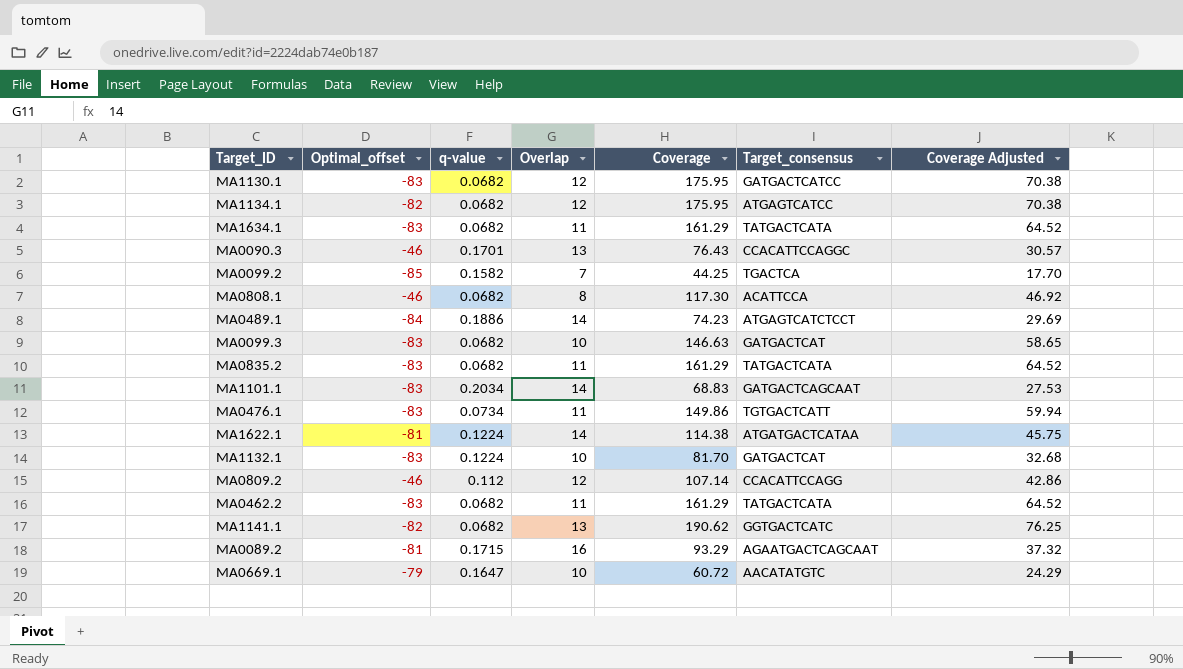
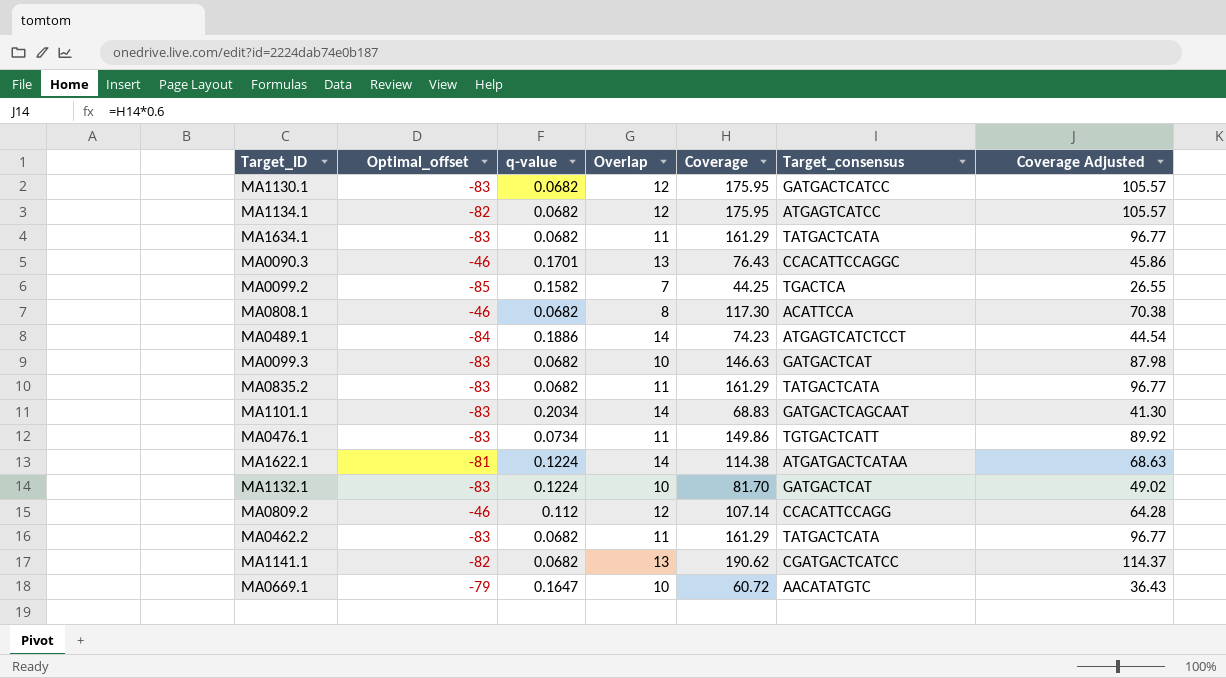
column Coverage Adjusted | formula: [Coverage] * 0.4 -> [Coverage] * 0.6
row MA0089.2: -81 | 0.1715 | 16 | 93.29 | AGAATGACTCAGCAAT | 37.32 -> none
MA1141.1 | Target_consensus: GGTGACTCATC -> CGATGACTCATCC

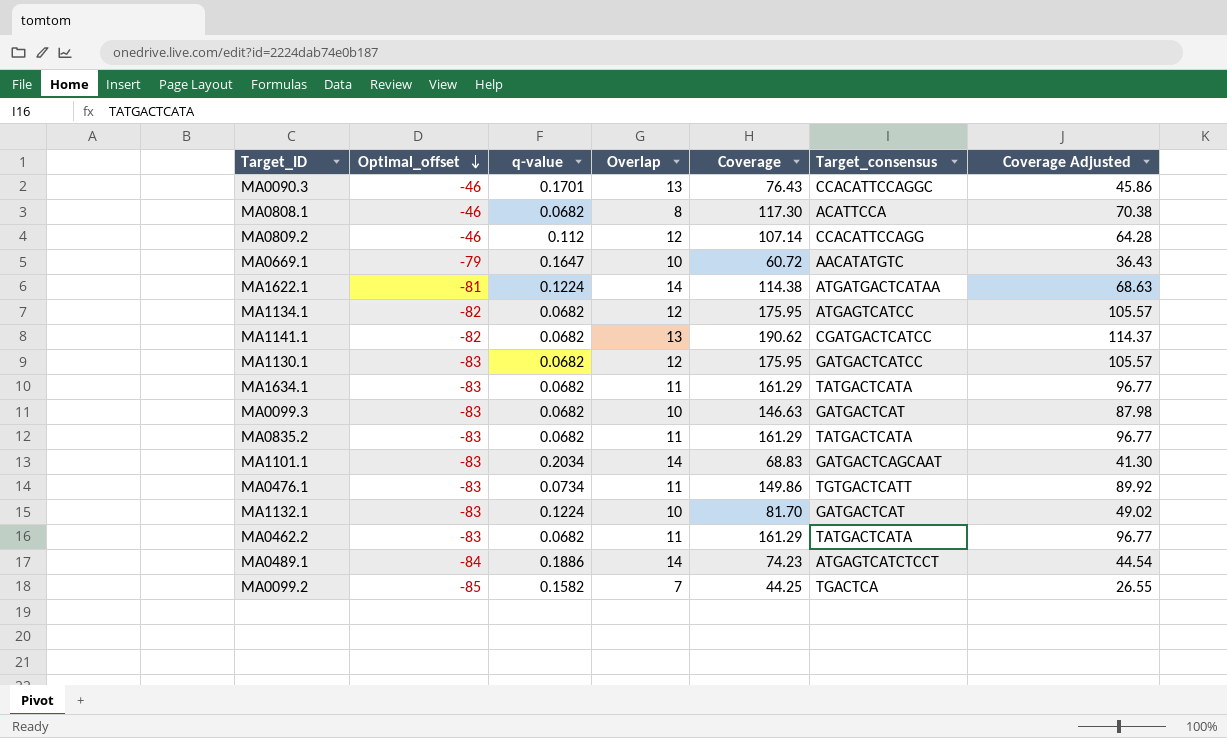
row order: none -> Optimal_offset descending

